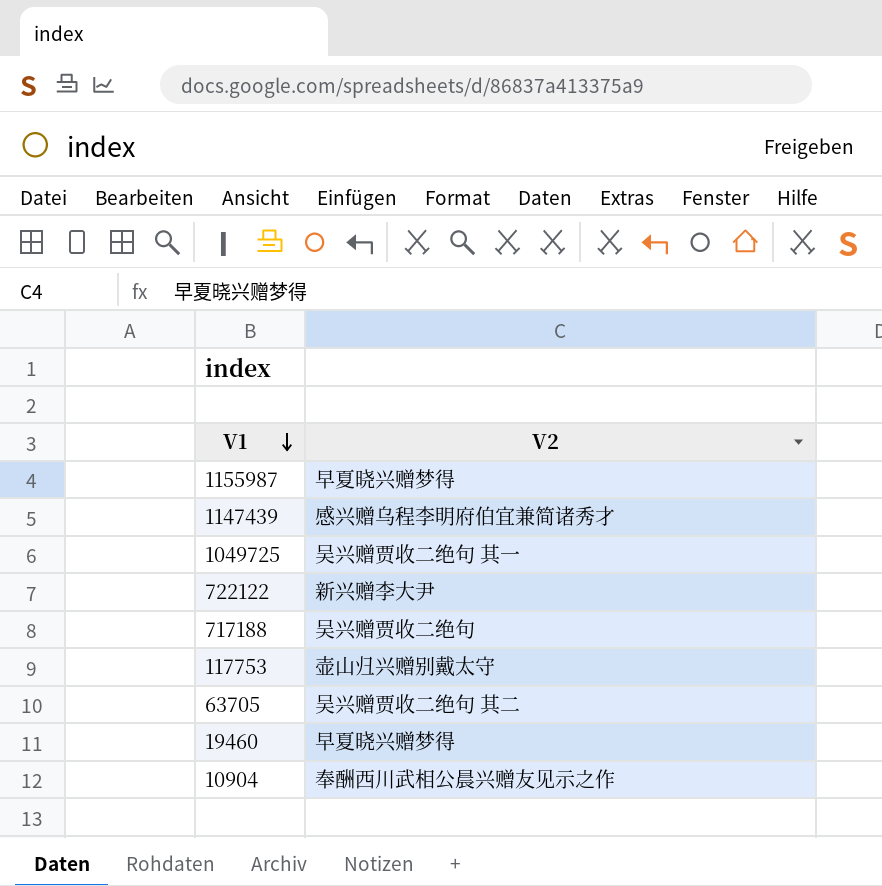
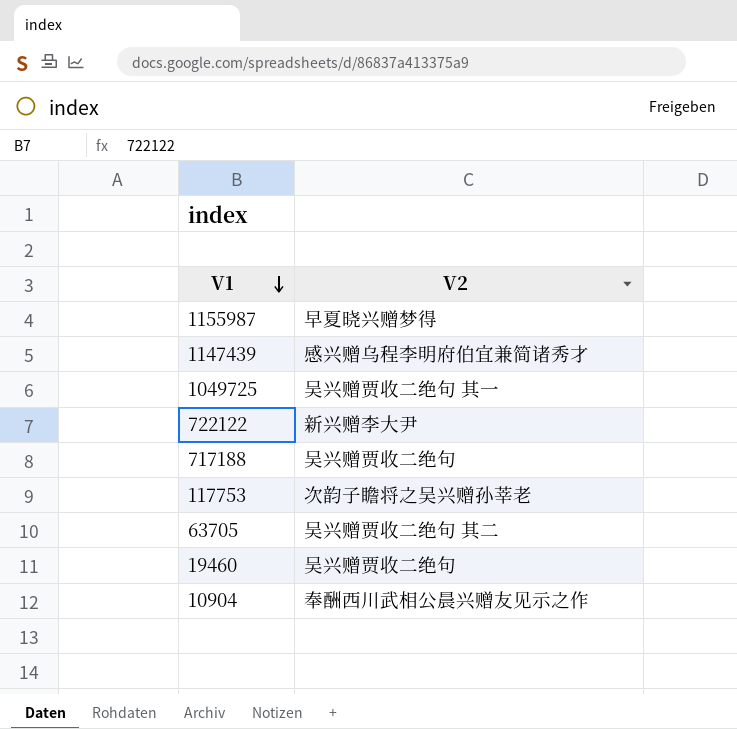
117753 | V2: 壶山归兴赠别戴太守 -> 次韵子瞻将之吴兴赠孙莘老
19460 | V2: 早夏晓兴赠梦得 -> 吴兴赠贾收二绝句

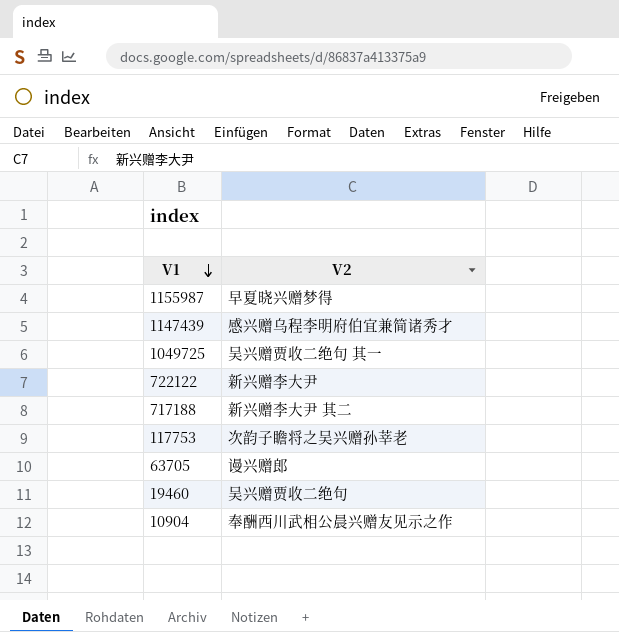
717188 | V2: 吴兴赠贾收二绝句 -> 新兴赠李大尹 其二
63705 | V2: 吴兴赠贾收二绝句 其二 -> 谩兴赠郎

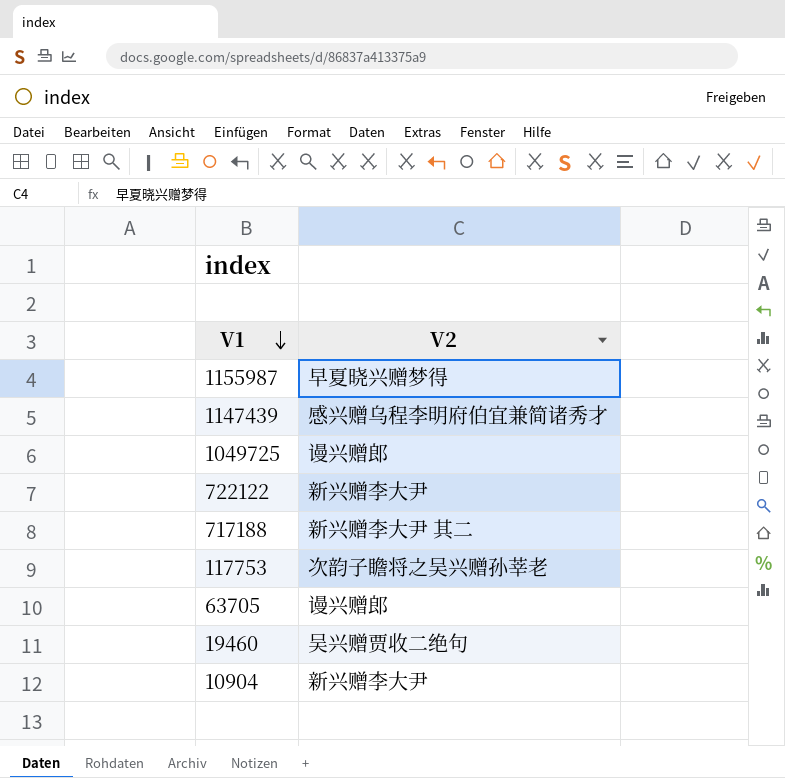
1049725 | V2: 吴兴赠贾收二绝句 其一 -> 谩兴赠郎
10904 | V2: 奉酬西川武相公晨兴赠友见示之作 -> 新兴赠李大尹

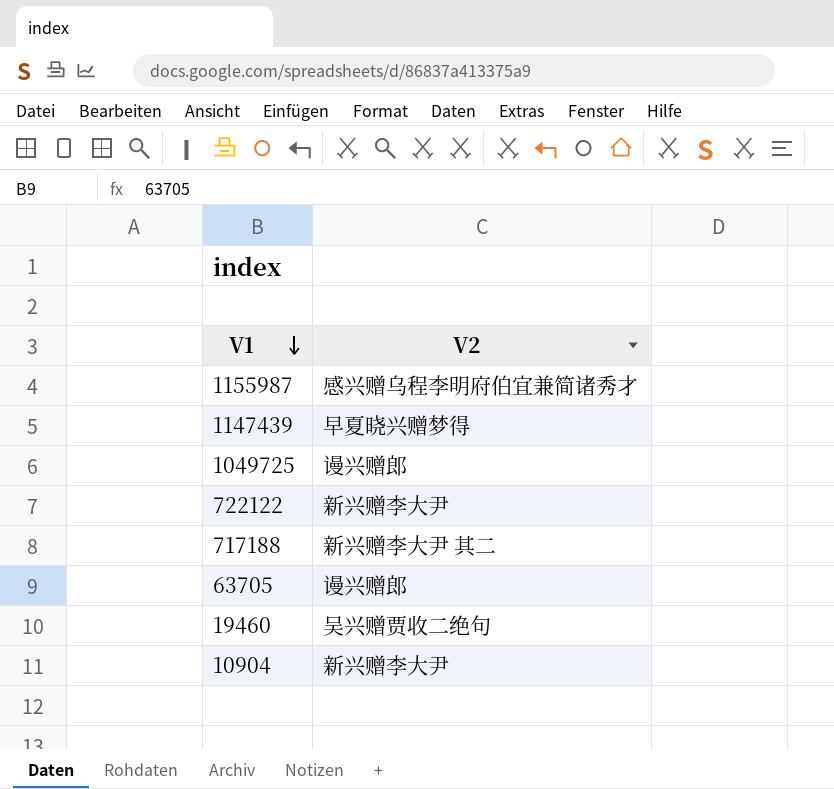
row 117753: 次韵子瞻将之吴兴赠孙莘老 -> none
1155987 | V2: 早夏晓兴赠梦得 -> 感兴赠乌程李明府伯宜兼简诸秀才
1147439 | V2: 感兴赠乌程李明府伯宜兼简诸秀才 -> 早夏晓兴赠梦得

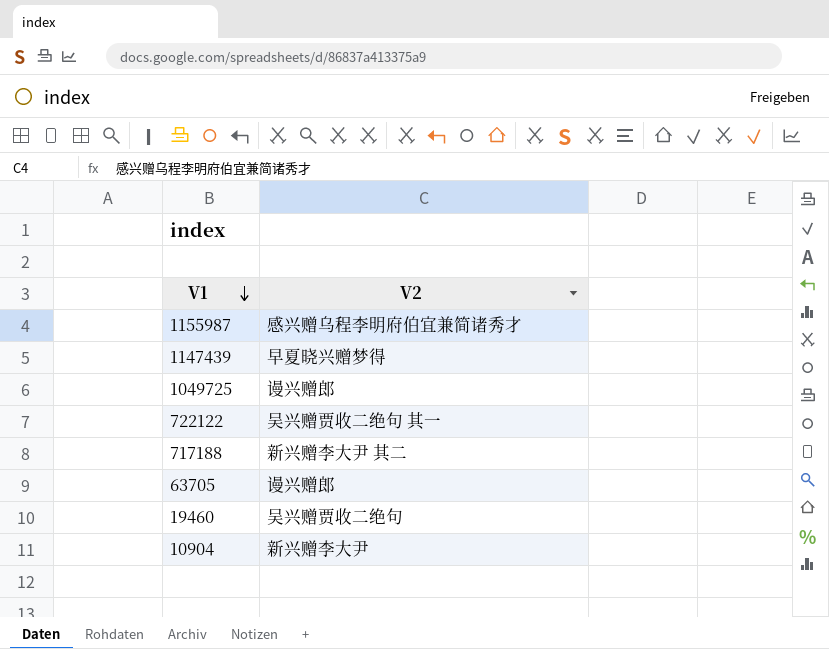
722122 | V2: 新兴赠李大尹 -> 吴兴赠贾收二绝句 其一

